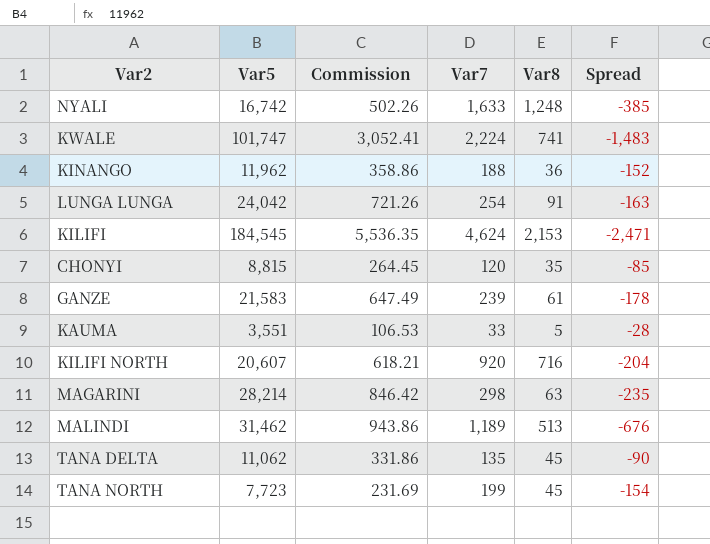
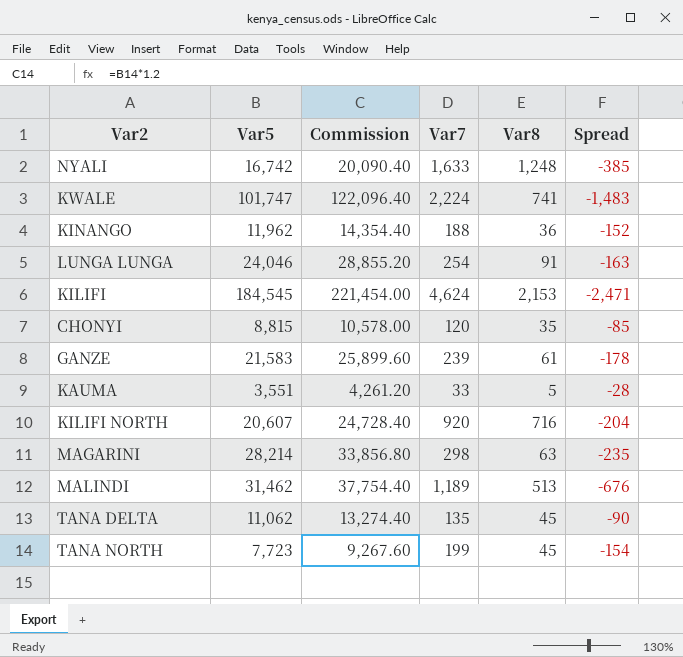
column Commission | formula: [Var5] * 0.03 -> [Var5] * 1.2
LUNGA LUNGA | Var5: 24,042 -> 24,046

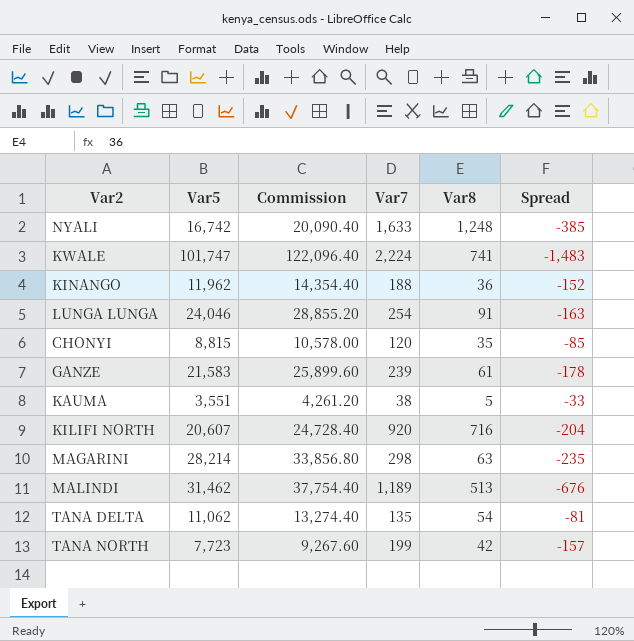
row KILIFI: 184,545 | 221,454.00 | 4,624 | 2,153 | -2,471 -> none
KAUMA | Var7: 33 -> 38
KAUMA | Spread: -28 -> -33
TANA DELTA | Var8: 45 -> 54
TANA DELTA | Spread: -90 -> -81
TANA NORTH | Var8: 45 -> 42
TANA NORTH | Spread: -154 -> -157

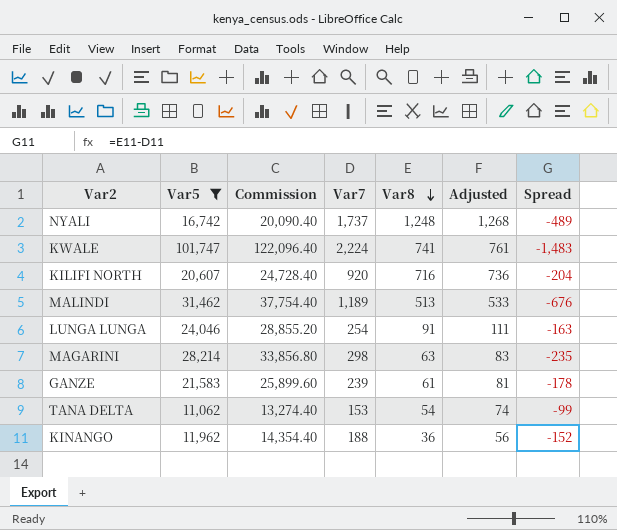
filter: none -> Var5 >= 11,062
row order: none -> Var8 descending
column Adjusted | formula: none -> [Var8] + 20
NYALI | Var7: 1,633 -> 1,737
NYALI | Spread: -385 -> -489
TANA DELTA | Var7: 135 -> 153
TANA DELTA | Spread: -81 -> -99

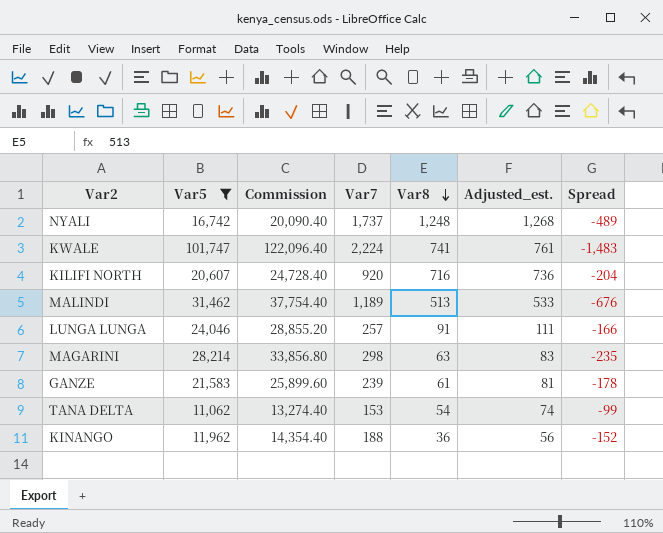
column name: Adjusted -> Adjusted_est.
LUNGA LUNGA | Var7: 254 -> 257
LUNGA LUNGA | Spread: -163 -> -166

